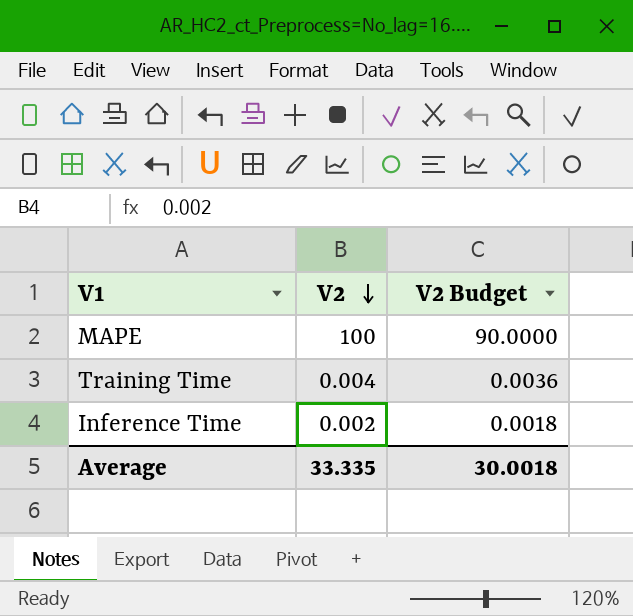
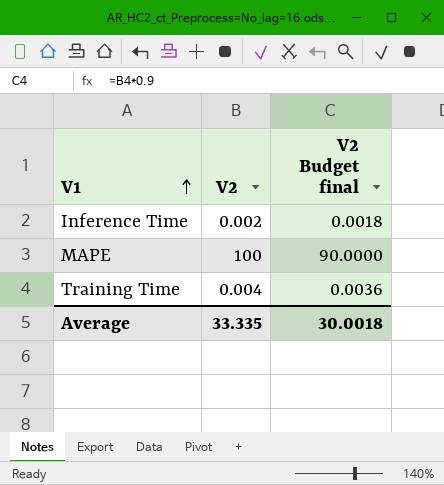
row order: V2 descending -> V1 ascending
column name: V2 Budget -> V2 Budget final

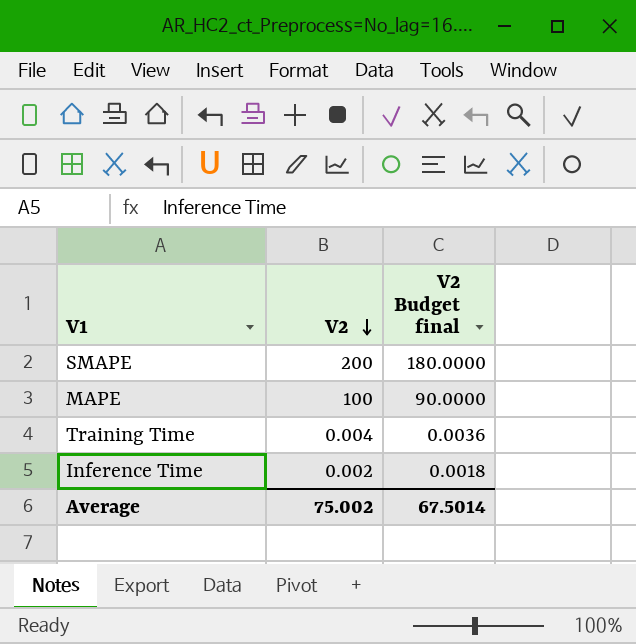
row order: V1 ascending -> V2 descending
row SMAPE: none -> 200 | 180.0000
Average | V2: 33.335 -> 75.002
Average | V2 Budget final: 30.0018 -> 67.5014

